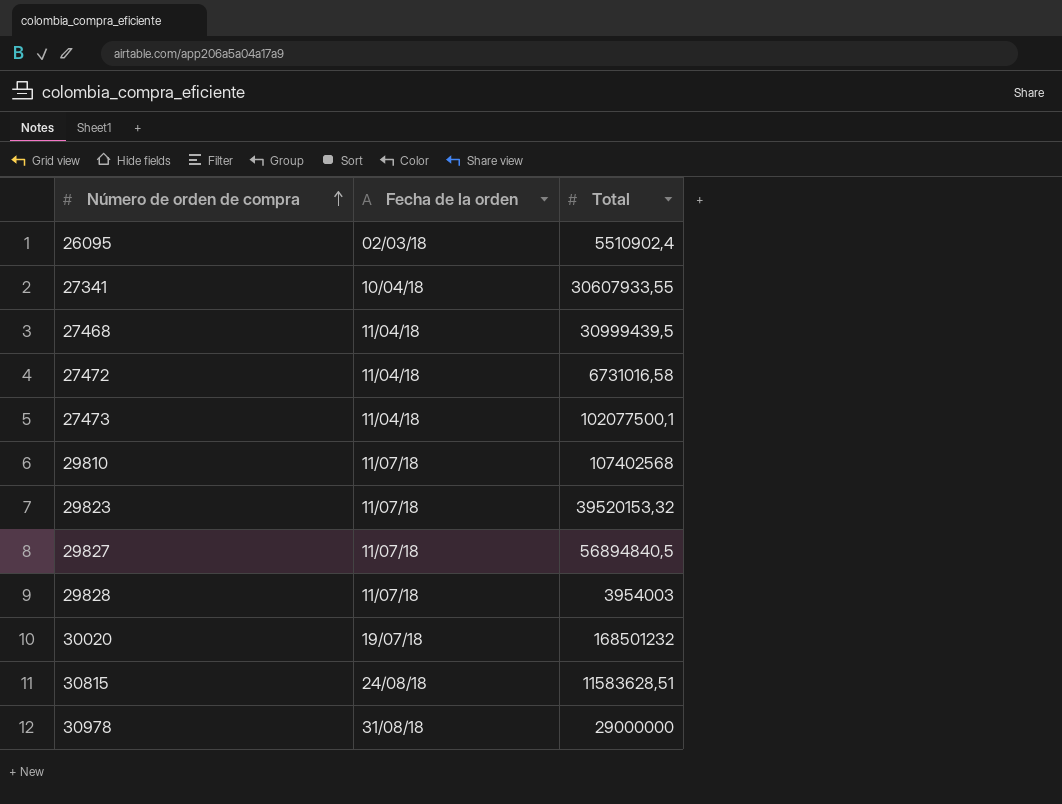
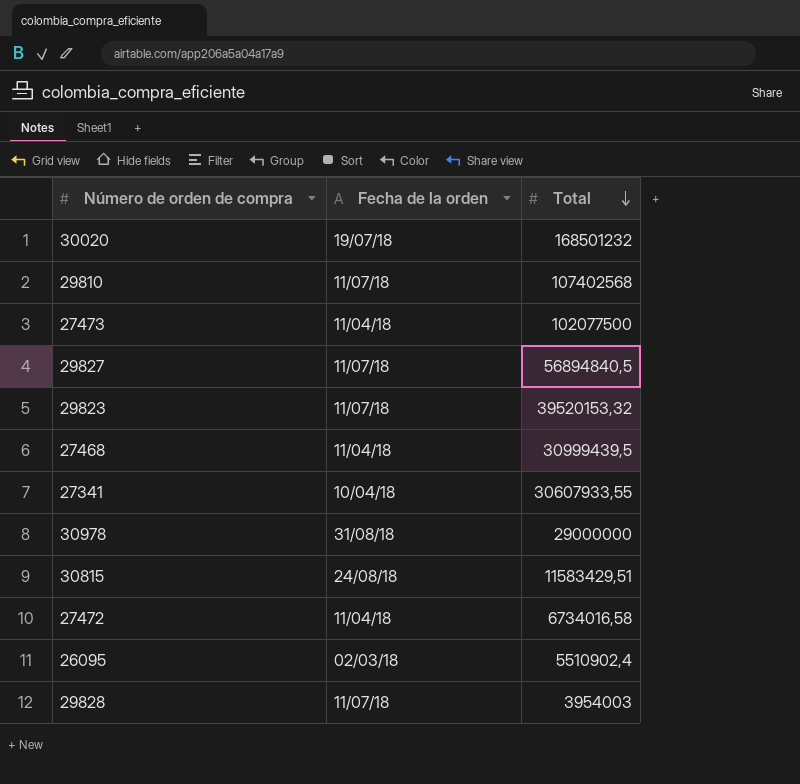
row order: Número de orden de compra ascending -> Total descending
27473 | Total: 102077500,1 -> 102077500
30815 | Total: 11583628,51 -> 11583429,51
27472 | Total: 6731016,58 -> 6734016,58

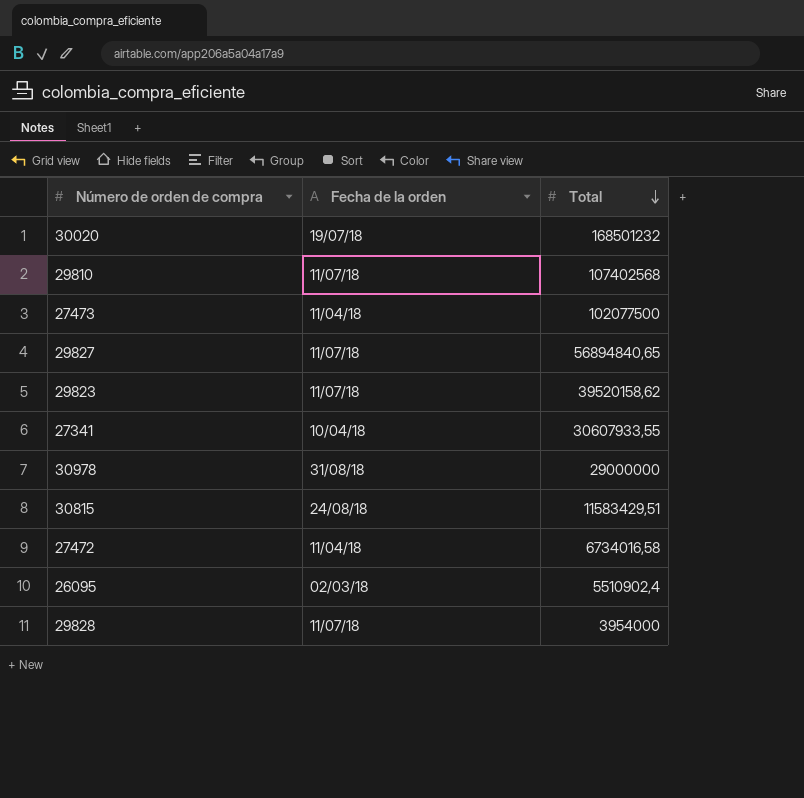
row 27468: 11/04/18 | 30999439,5 -> none
29827 | Total: 56894840,5 -> 56894840,65
29823 | Total: 39520153,32 -> 39520158,62
29828 | Total: 3954003 -> 3954000

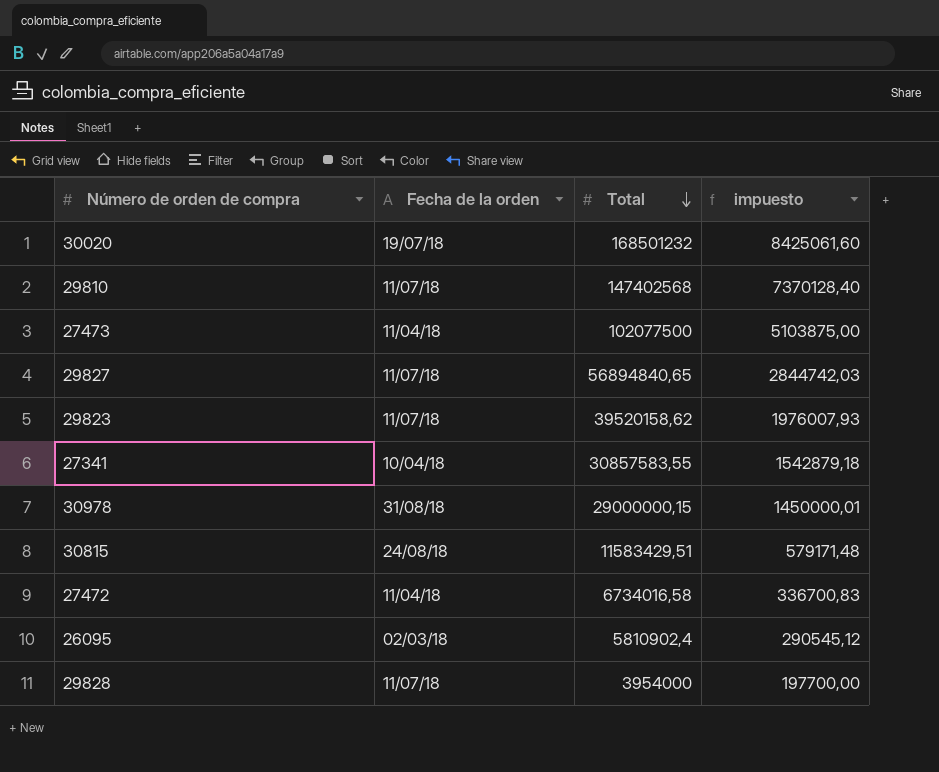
column impuesto | formula: none -> [Total] * 0,05
29810 | Total: 107402568 -> 147402568
27341 | Total: 30607933,55 -> 30857583,55
30978 | Total: 29000000 -> 29000000,15
26095 | Total: 5510902,4 -> 5810902,4

